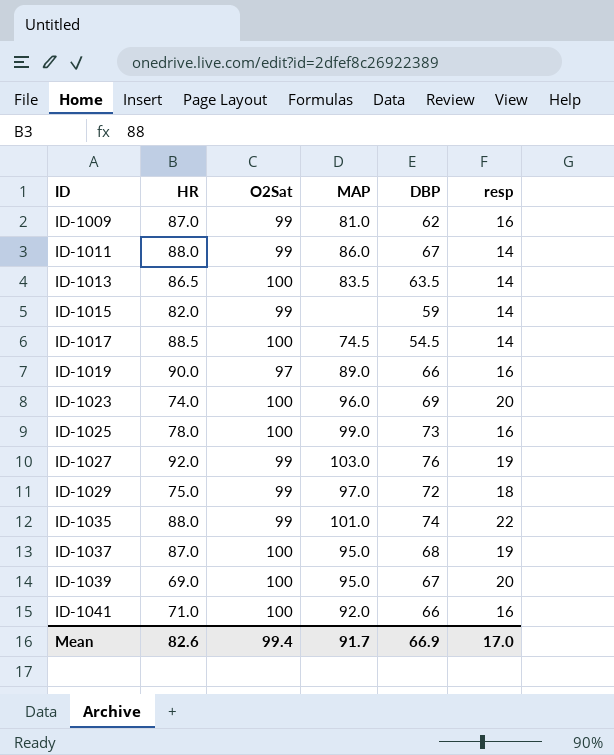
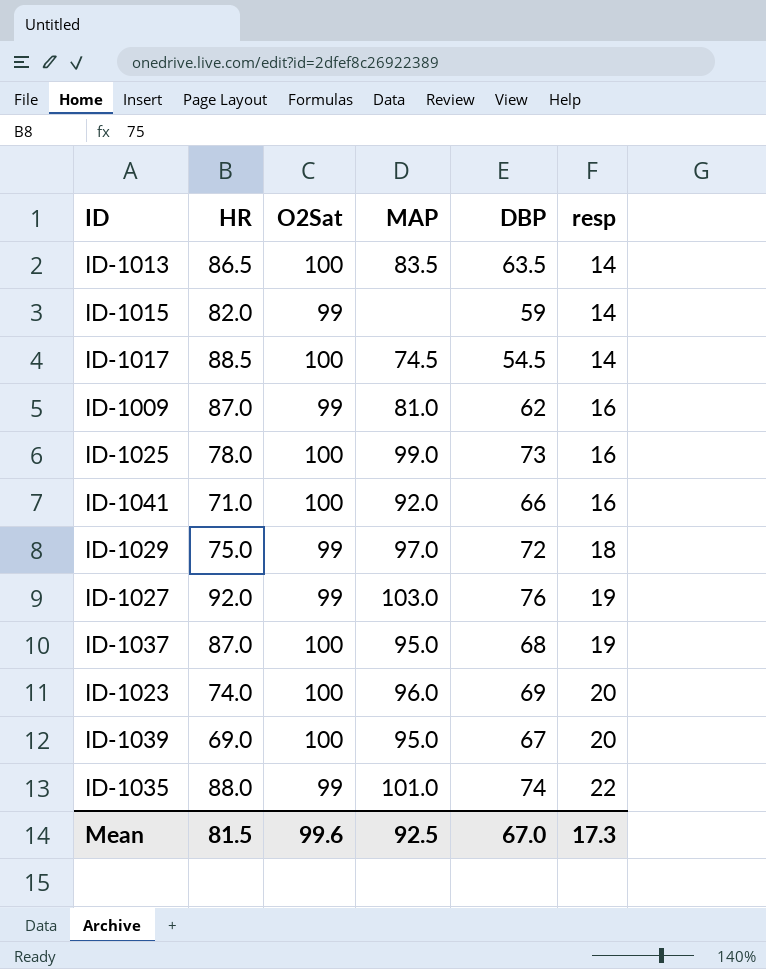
row order: ID ascending -> resp ascending
row ID-1011: 88.0 | 99 | 86.0 | 67 | 14 -> none
row ID-1019: 90.0 | 97 | 89.0 | 66 | 16 -> none
Mean | HR: 82.6 -> 81.5
Mean | O2Sat: 99.4 -> 99.6
Mean | MAP: 91.7 -> 92.5
Mean | DBP: 66.9 -> 67.0
Mean | resp: 17.0 -> 17.3

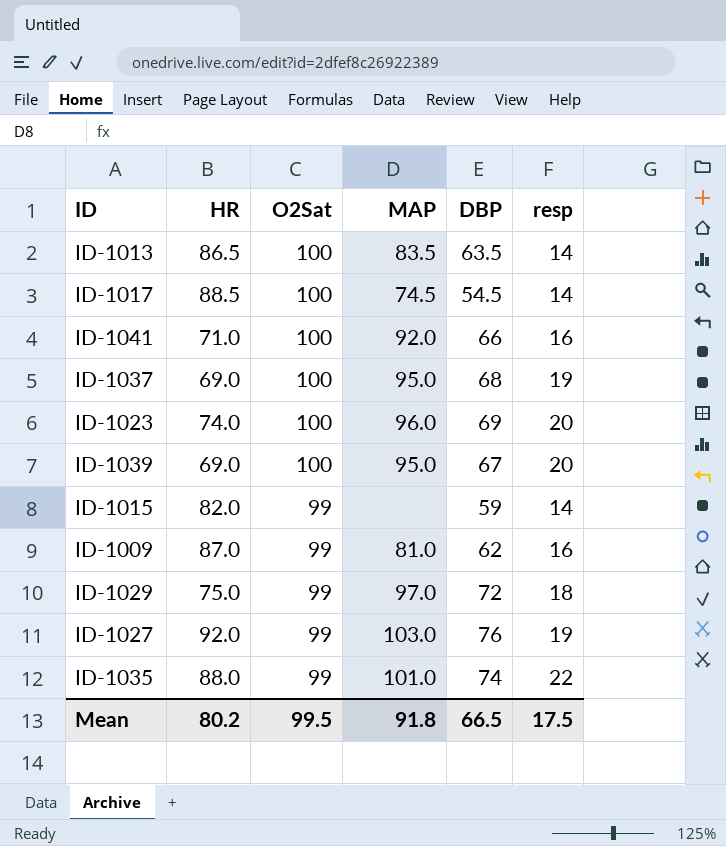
row order: resp ascending -> O2Sat descending
row ID-1025: 78.0 | 100 | 99.0 | 73 | 16 -> none
ID-1037 | HR: 87.0 -> 69.0
Mean | HR: 81.5 -> 80.2
Mean | O2Sat: 99.6 -> 99.5
Mean | MAP: 92.5 -> 91.8
Mean | DBP: 67.0 -> 66.5
Mean | resp: 17.3 -> 17.5

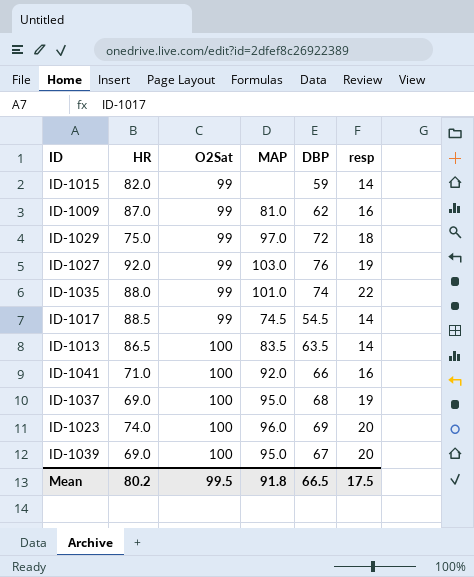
row order: O2Sat descending -> O2Sat ascending
ID-1017 | O2Sat: 100 -> 99

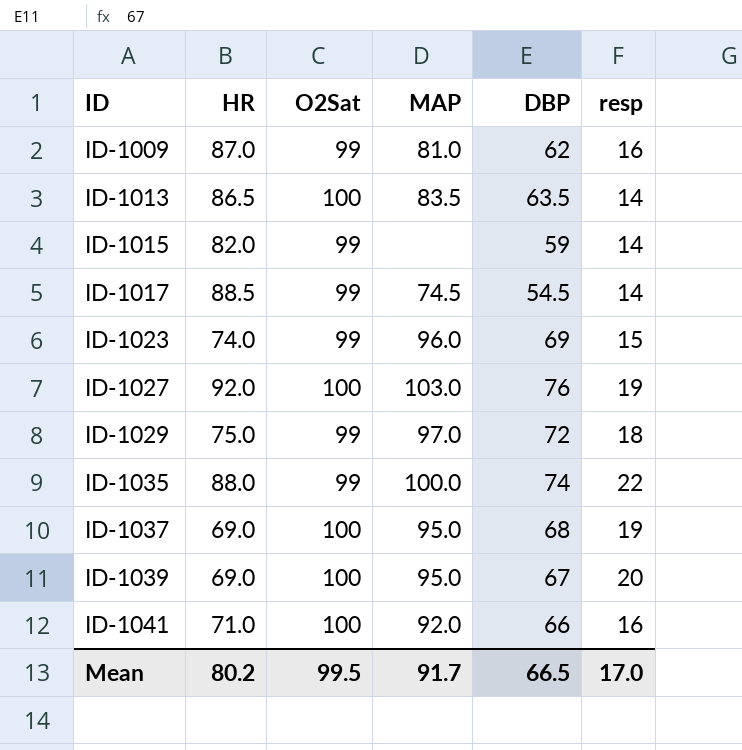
row order: O2Sat ascending -> ID ascending
ID-1023 | O2Sat: 100 -> 99
ID-1023 | resp: 20 -> 15
ID-1027 | O2Sat: 99 -> 100
ID-1035 | MAP: 101.0 -> 100.0
Mean | MAP: 91.8 -> 91.7
Mean | resp: 17.5 -> 17.0

